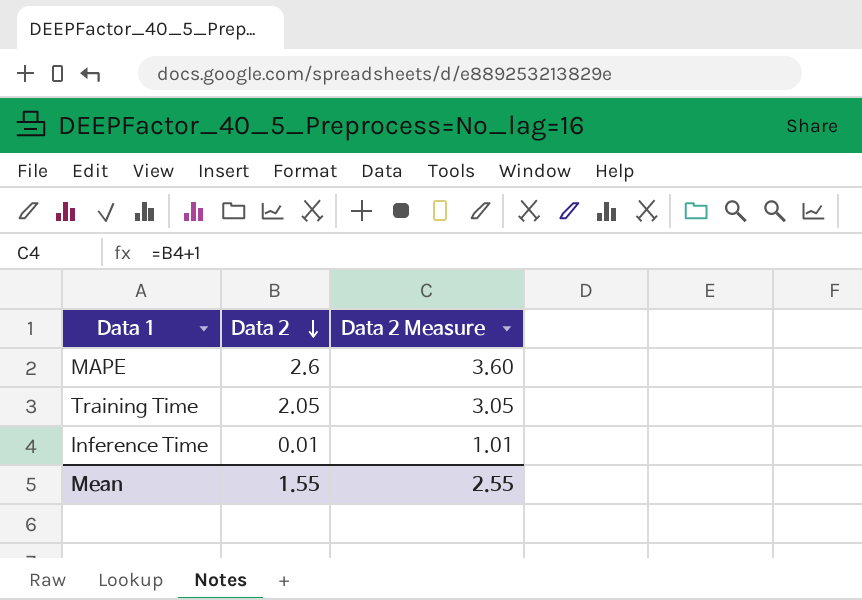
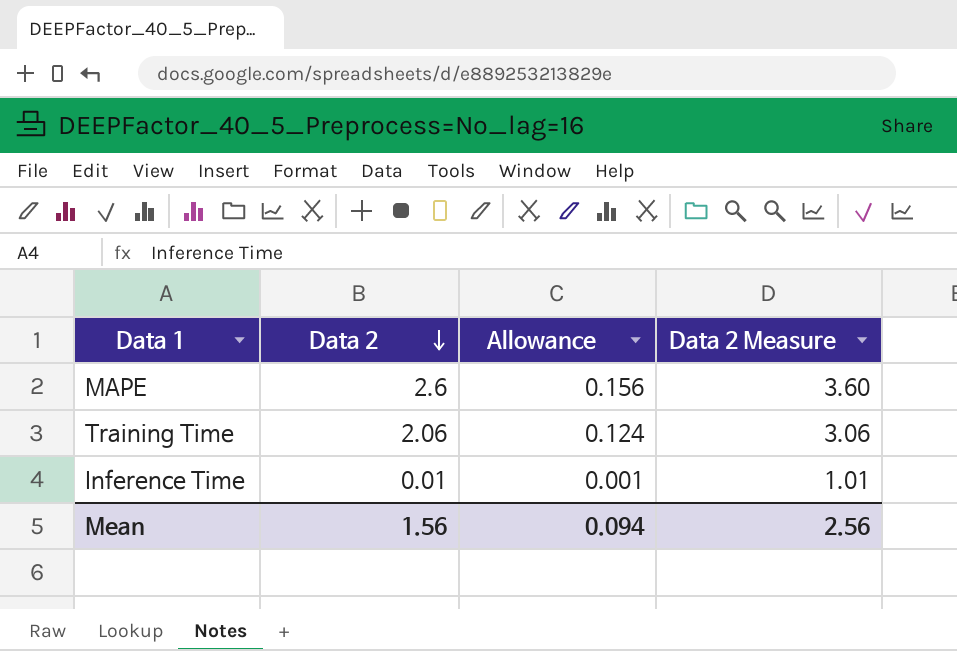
column Allowance | formula: none -> [Data 2] * 0.06
Training Time | Data 2: 2.05 -> 2.06
Training Time | Data 2 Measure: 3.05 -> 3.06
Mean | Data 2: 1.55 -> 1.56
Mean | Data 2 Measure: 2.55 -> 2.56

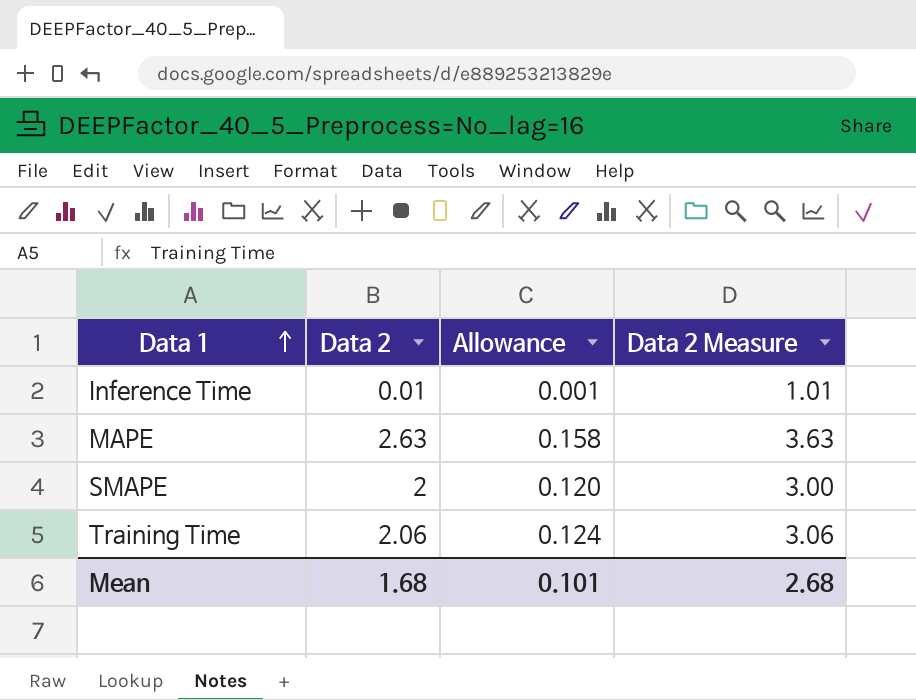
row order: Data 2 descending -> Data 1 ascending
MAPE | Data 2: 2.6 -> 2.63
MAPE | Allowance: 0.156 -> 0.158
MAPE | Data 2 Measure: 3.60 -> 3.63
row SMAPE: none -> 2 | 0.120 | 3.00
Mean | Data 2: 1.56 -> 1.68
Mean | Allowance: 0.094 -> 0.101
Mean | Data 2 Measure: 2.56 -> 2.68

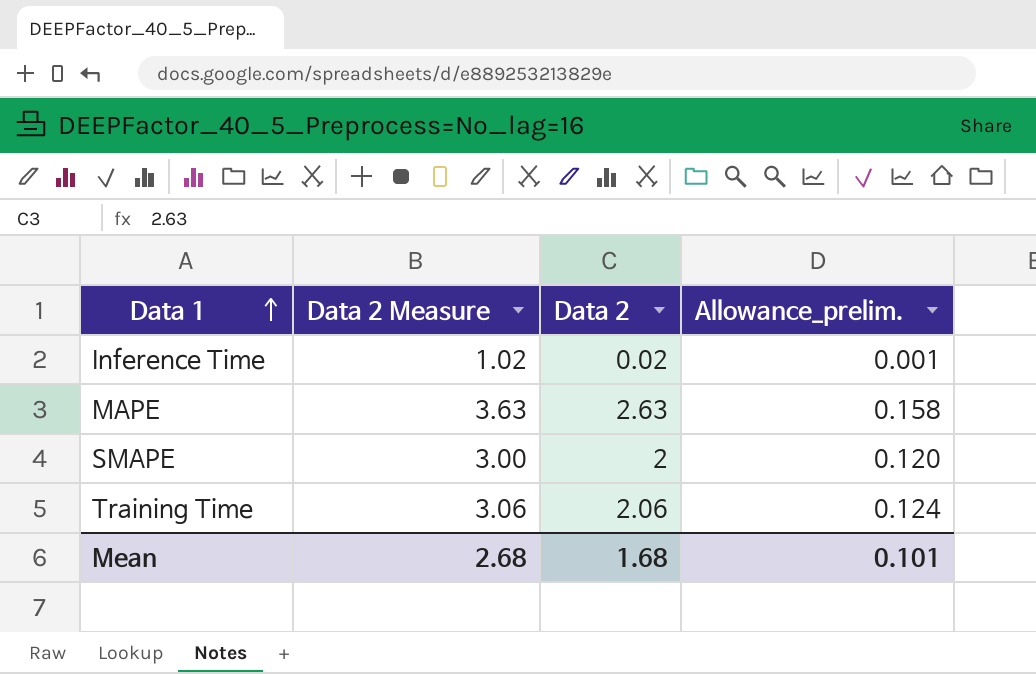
column Data 2 Measure | position: 4 -> 2
column name: Allowance -> Allowance_prelim.
Inference Time | Data 2 Measure: 1.01 -> 1.02
Inference Time | Data 2: 0.01 -> 0.02

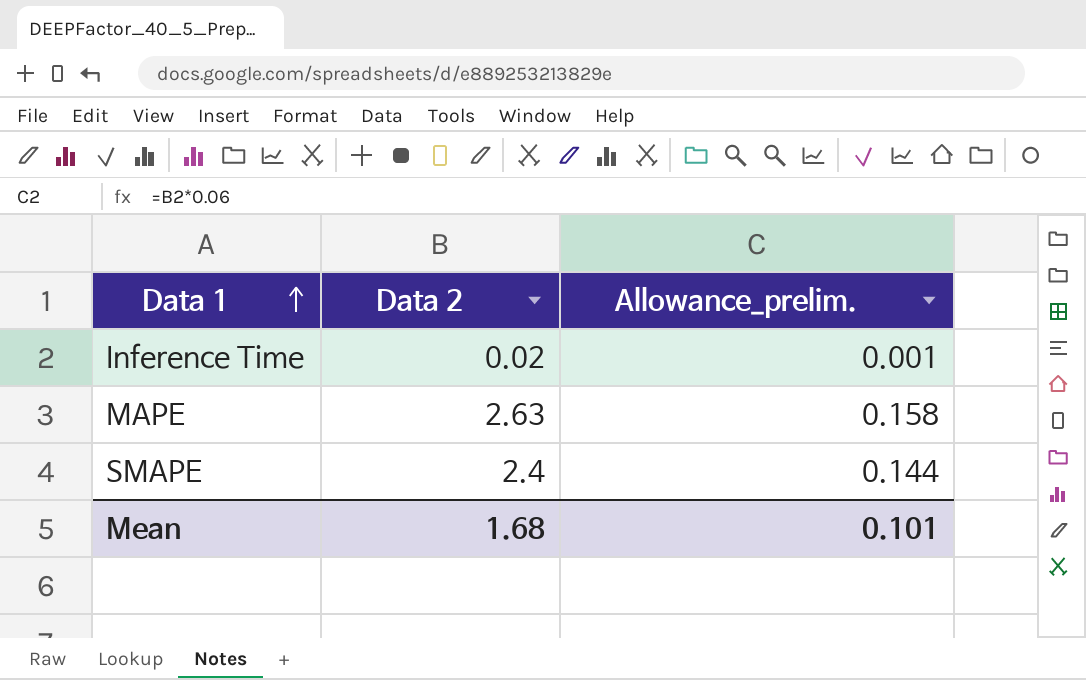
column Data 2 Measure | formula: [Data 2] + 1 -> none
row Training Time: 3.06 | 2.06 | 0.124 -> none
SMAPE | Data 2: 2 -> 2.4
SMAPE | Allowance_prelim.: 0.120 -> 0.144

